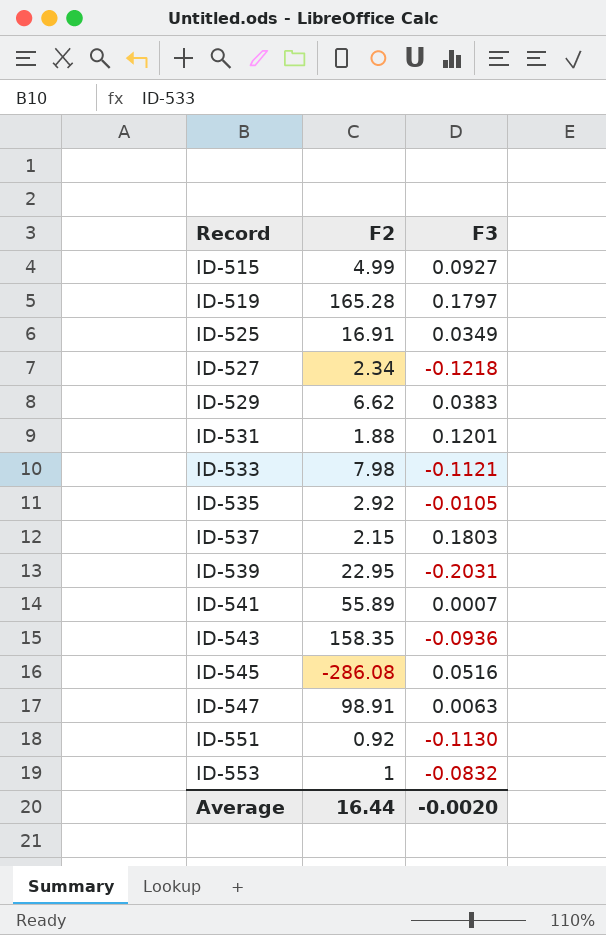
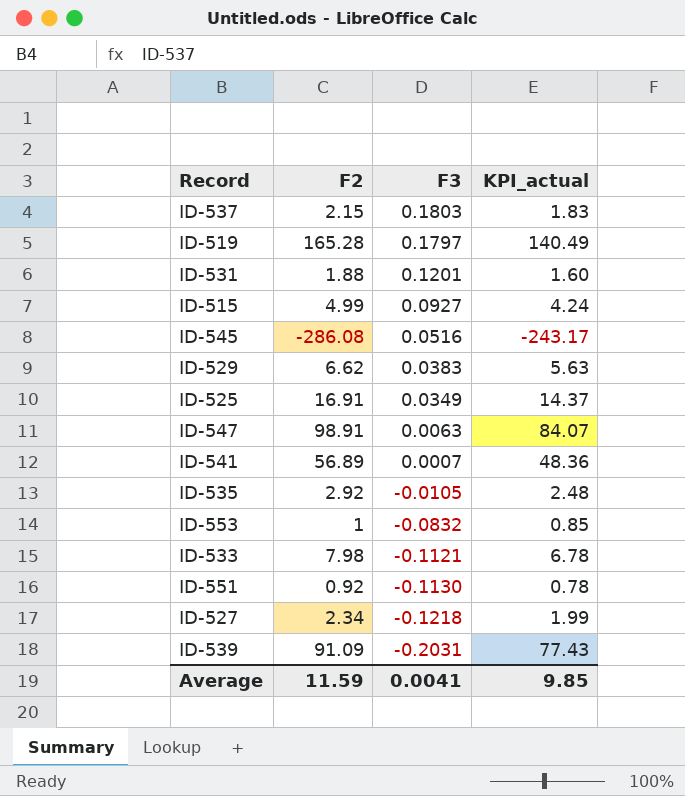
row order: Record ascending -> F3 descending
column KPI_actual | formula: none -> [F2] * 0.85
row ID-543: 158.35 | -0.0936 -> none
ID-541 | F2: 55.89 -> 56.89
ID-539 | F2: 22.95 -> 91.09
Average | F2: 16.44 -> 11.59
Average | F3: -0.0020 -> 0.0041

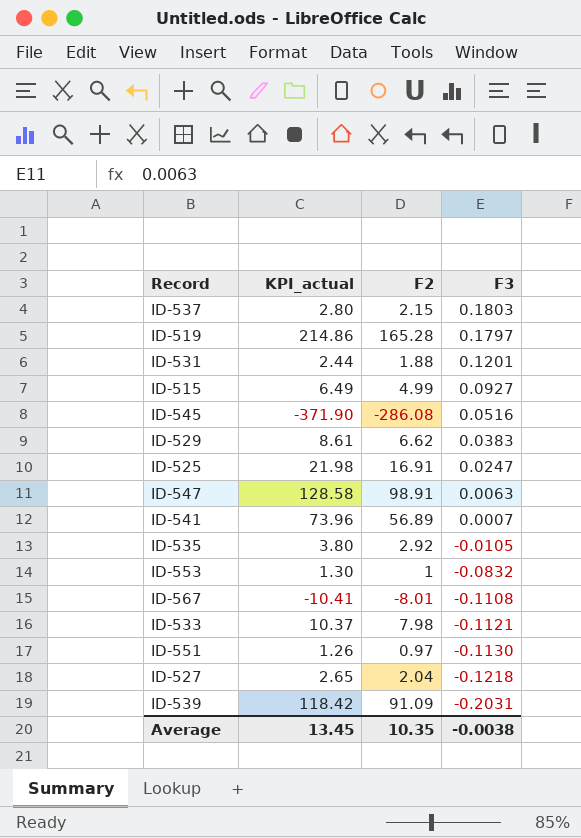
column KPI_actual | formula: [F2] * 0.85 -> [F2] * 1.3
column KPI_actual | position: 4 -> 2
ID-525 | F3: 0.0349 -> 0.0247
row ID-567: none -> -10.41 | -8.01 | -0.1108
ID-551 | F2: 0.92 -> 0.97
ID-527 | F2: 2.34 -> 2.04
Average | KPI_actual: 9.85 -> 13.45
Average | F2: 11.59 -> 10.35
Average | F3: 0.0041 -> -0.0038

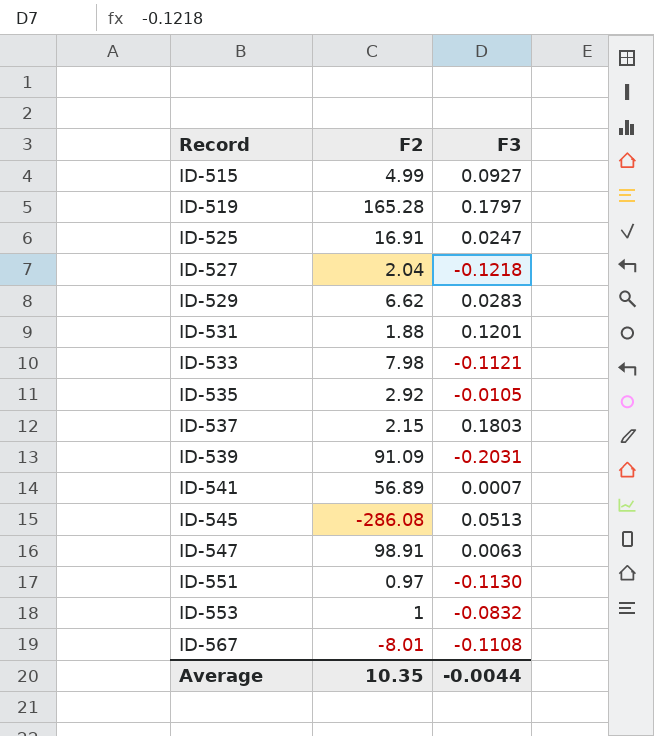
row order: F3 descending -> Record ascending
column KPI_actual | formula: [F2] * 1.3 -> none
ID-529 | F3: 0.0383 -> 0.0283
ID-545 | F3: 0.0516 -> 0.0513
Average | F3: -0.0038 -> -0.0044

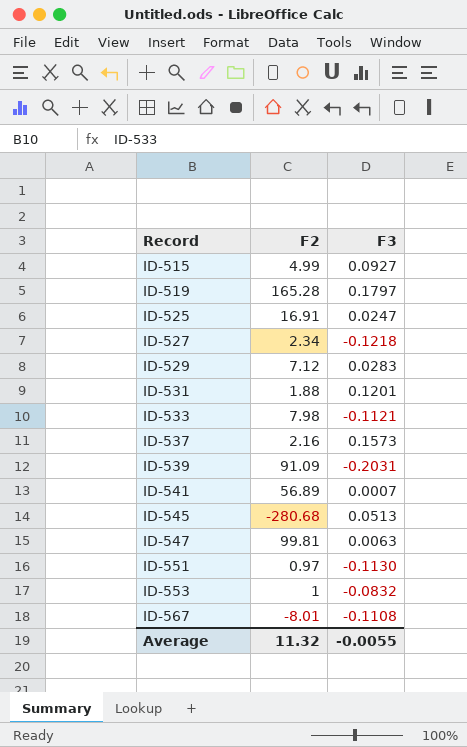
row ID-535: 2.92 | -0.0105 -> none
ID-527 | F2: 2.04 -> 2.34
ID-529 | F2: 6.62 -> 7.12
ID-537 | F2: 2.15 -> 2.16
ID-537 | F3: 0.1803 -> 0.1573
ID-545 | F2: -286.08 -> -280.68
ID-547 | F2: 98.91 -> 99.81
Average | F2: 10.35 -> 11.32
Average | F3: -0.0044 -> -0.0055

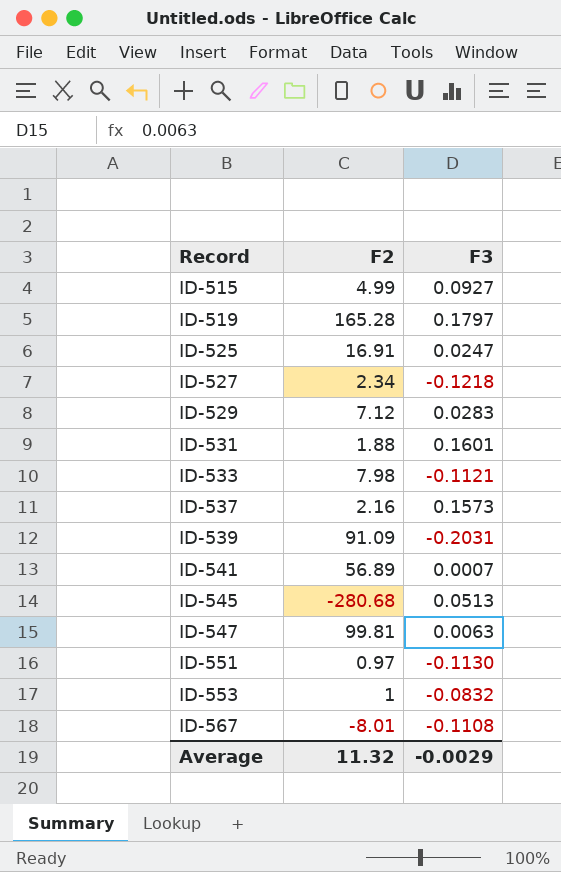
ID-531 | F3: 0.1201 -> 0.1601
Average | F3: -0.0055 -> -0.0029

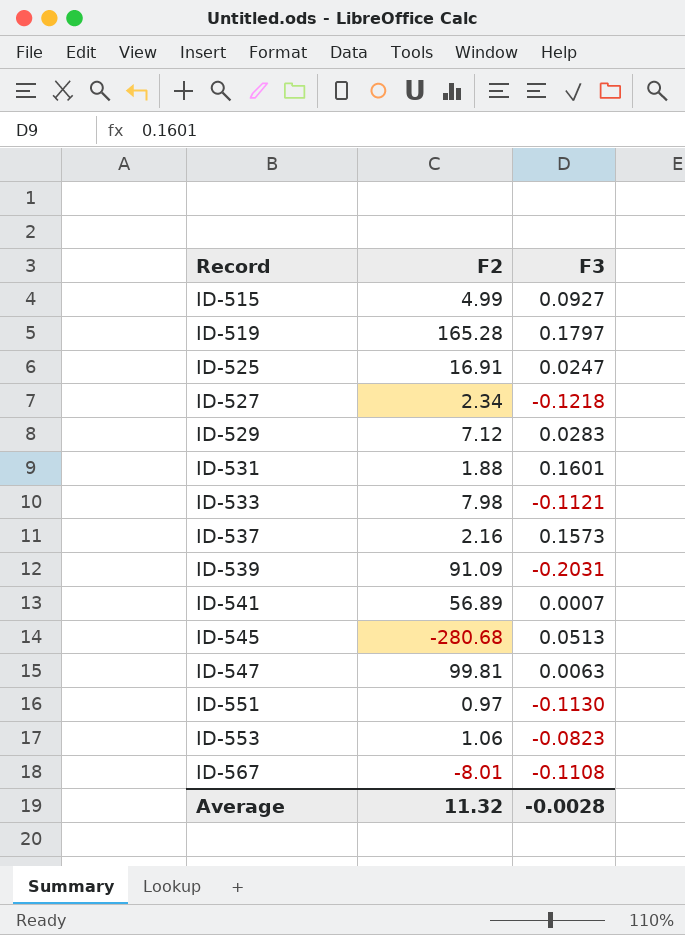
ID-553 | F2: 1 -> 1.06
ID-553 | F3: -0.0832 -> -0.0823
Average | F3: -0.0029 -> -0.0028

